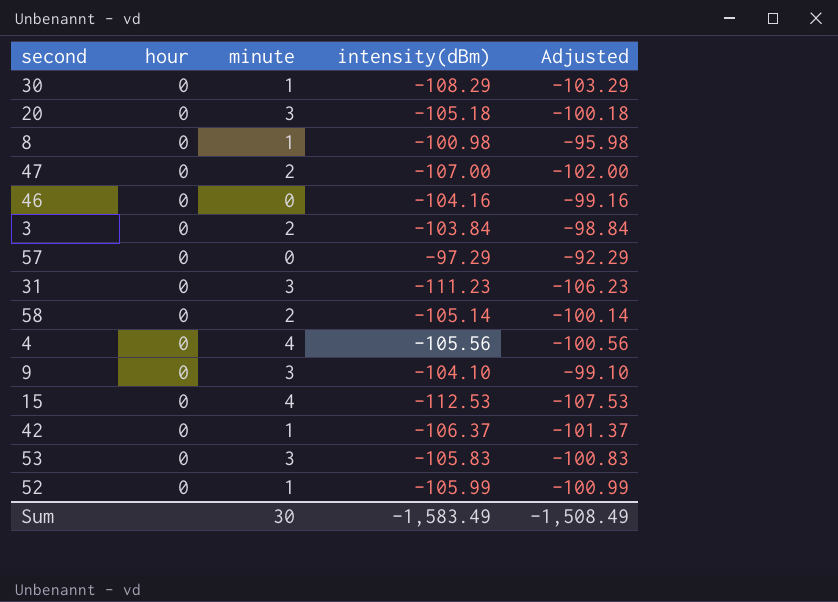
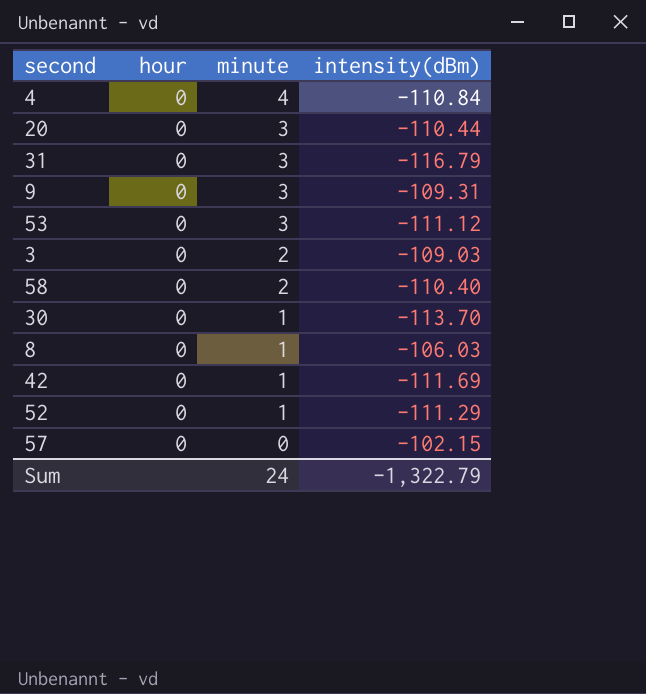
row order: none -> minute descending
column Adjusted | formula: [intensity(dBm)] + 5 -> none
row 47: 0 | 2 | -107.00 | -102.00 -> none
row 46: 0 | 0 | -104.16 | -99.16 -> none
row 15: 0 | 4 | -112.53 | -107.53 -> none
4 | intensity(dBm): -105.56 -> -110.84
20 | intensity(dBm): -105.18 -> -110.44
31 | intensity(dBm): -111.23 -> -116.79
9 | intensity(dBm): -104.10 -> -109.31
53 | intensity(dBm): -105.83 -> -111.12
3 | intensity(dBm): -103.84 -> -109.03
58 | intensity(dBm): -105.14 -> -110.40
30 | intensity(dBm): -108.29 -> -113.70
8 | intensity(dBm): -100.98 -> -106.03
42 | intensity(dBm): -106.37 -> -111.69
52 | intensity(dBm): -105.99 -> -111.29
57 | intensity(dBm): -97.29 -> -102.15
Sum | minute: 30 -> 24
Sum | intensity(dBm): -1,583.49 -> -1,322.79

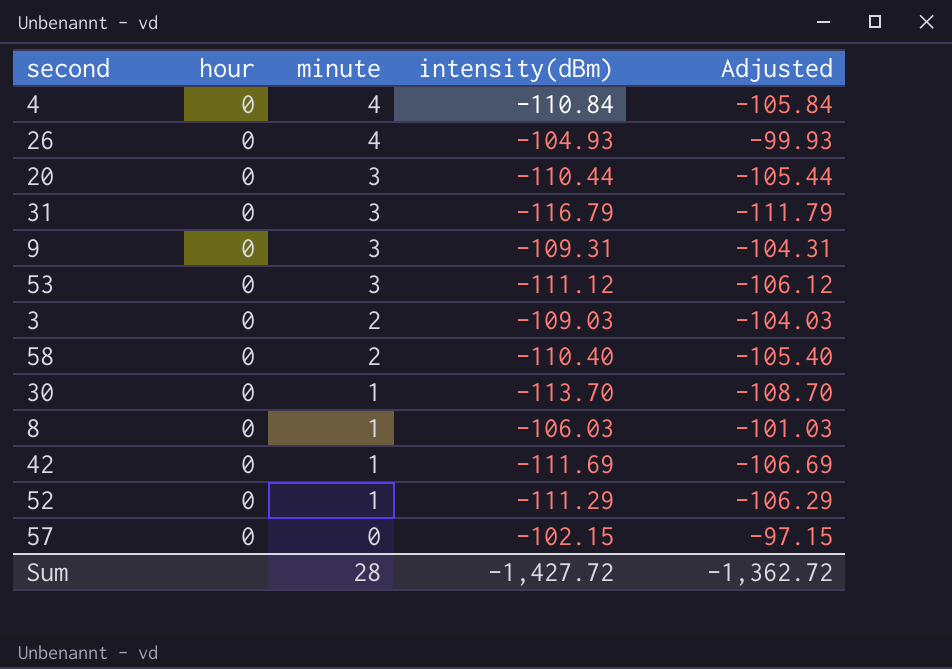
column Adjusted | formula: none -> [intensity(dBm)] + 5
row 26: none -> 0 | 4 | -104.93 | -99.93
Sum | minute: 24 -> 28
Sum | intensity(dBm): -1,322.79 -> -1,427.72

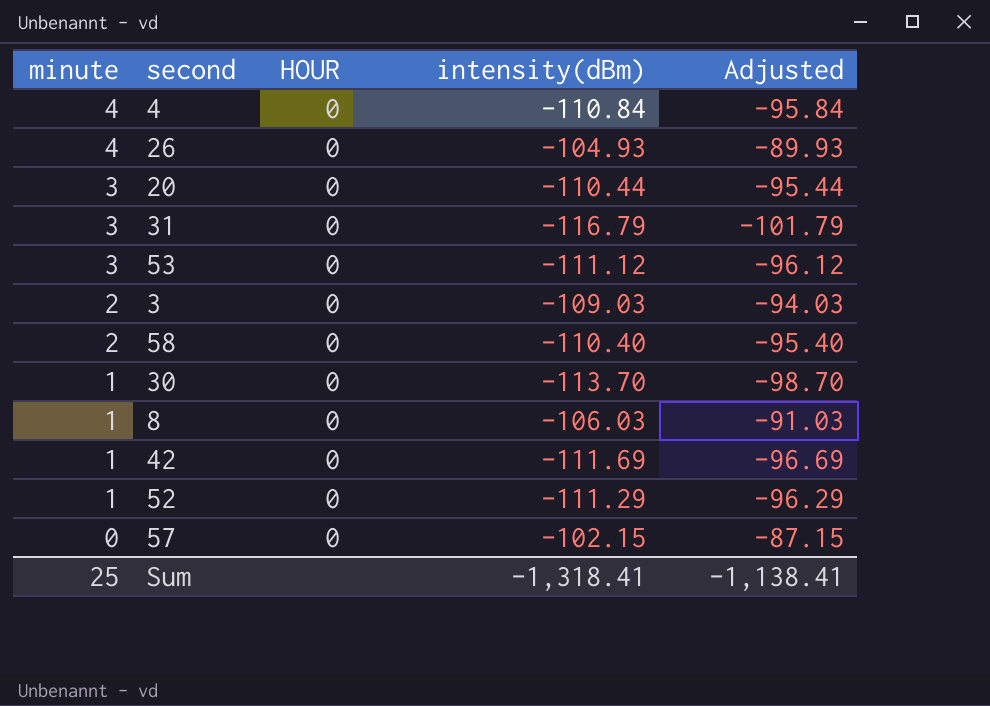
column minute | position: 3 -> 1
column name: hour -> HOUR
column Adjusted | formula: [intensity(dBm)] + 5 -> [intensity(dBm)] + 15
row 9: 0 | 3 | -109.31 | -104.31 -> none
Sum | minute: 28 -> 25
Sum | intensity(dBm): -1,427.72 -> -1,318.41
Sum | Adjusted: -1,362.72 -> -1,138.41

